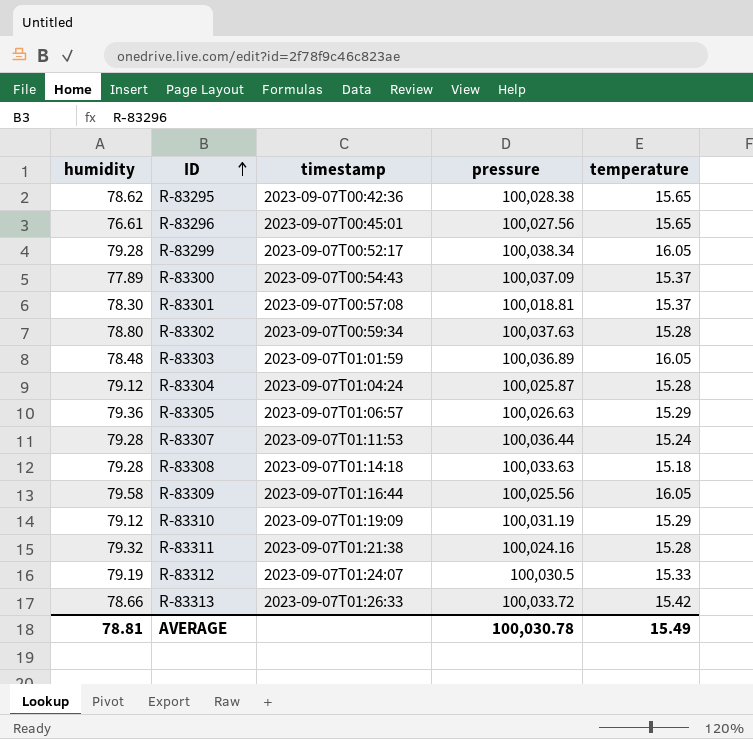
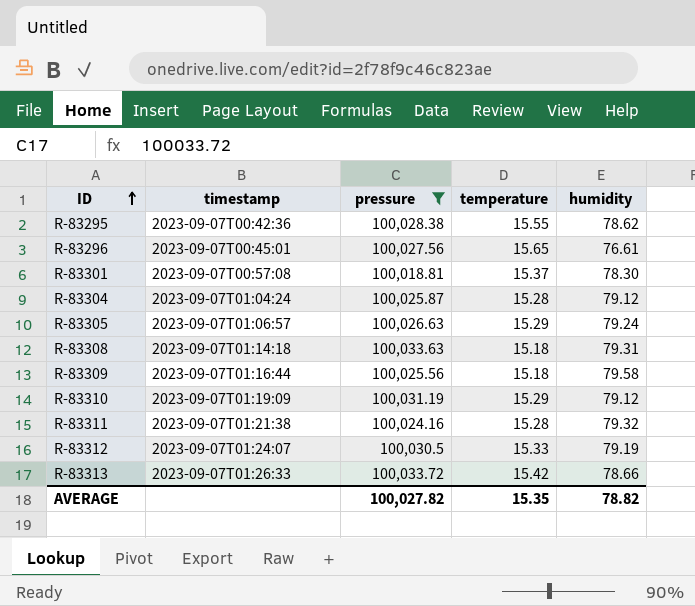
filter: none -> pressure <= 100,033.72
column humidity | position: 1 -> 5
R-83295 | temperature: 15.65 -> 15.55
R-83305 | humidity: 79.36 -> 79.24
R-83308 | humidity: 79.28 -> 79.31
R-83309 | temperature: 16.05 -> 15.18
AVERAGE | pressure: 100,030.78 -> 100,027.82
AVERAGE | temperature: 15.49 -> 15.35
AVERAGE | humidity: 78.81 -> 78.82

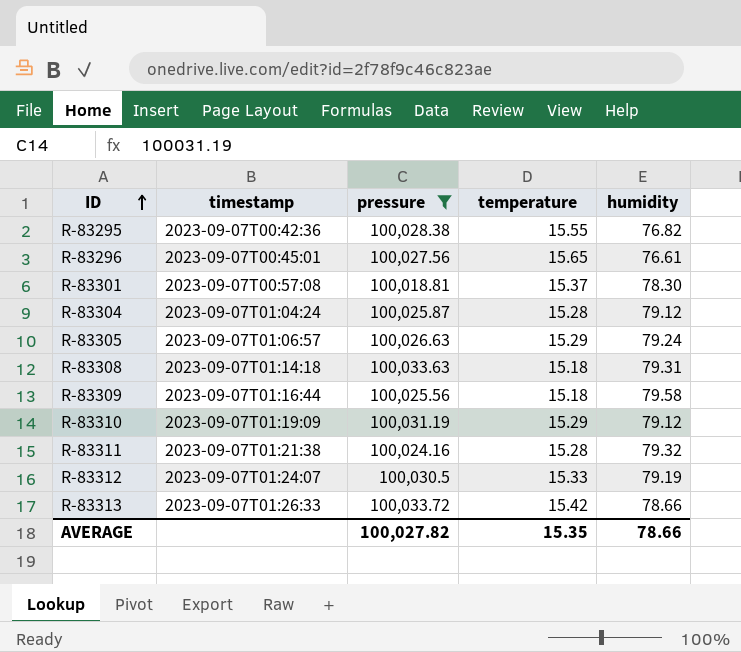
R-83295 | humidity: 78.62 -> 76.82
AVERAGE | humidity: 78.82 -> 78.66

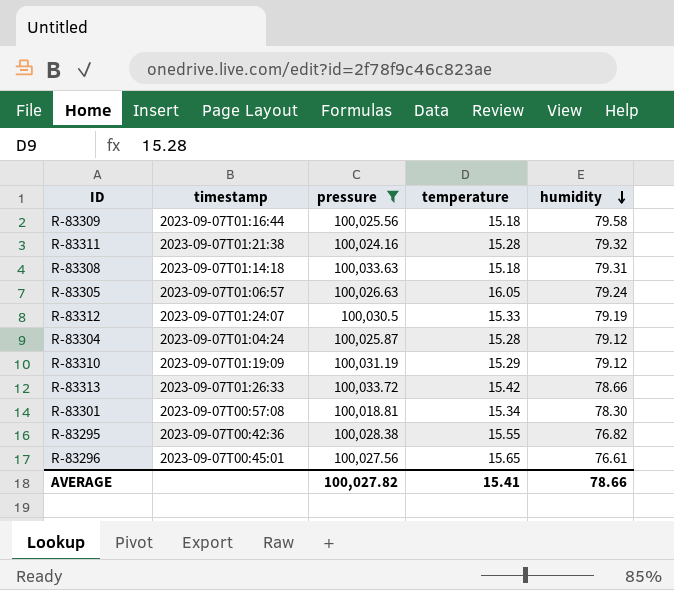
row order: ID ascending -> humidity descending
R-83305 | temperature: 15.29 -> 16.05
R-83301 | temperature: 15.37 -> 15.34
AVERAGE | temperature: 15.35 -> 15.41

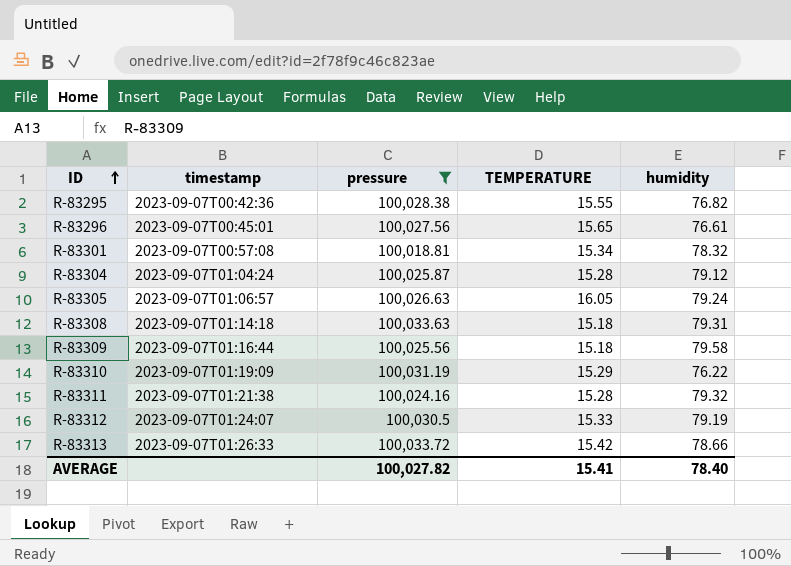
row order: humidity descending -> ID ascending
column name: temperature -> TEMPERATURE
R-83301 | humidity: 78.30 -> 78.32
R-83310 | humidity: 79.12 -> 76.22
AVERAGE | humidity: 78.66 -> 78.40

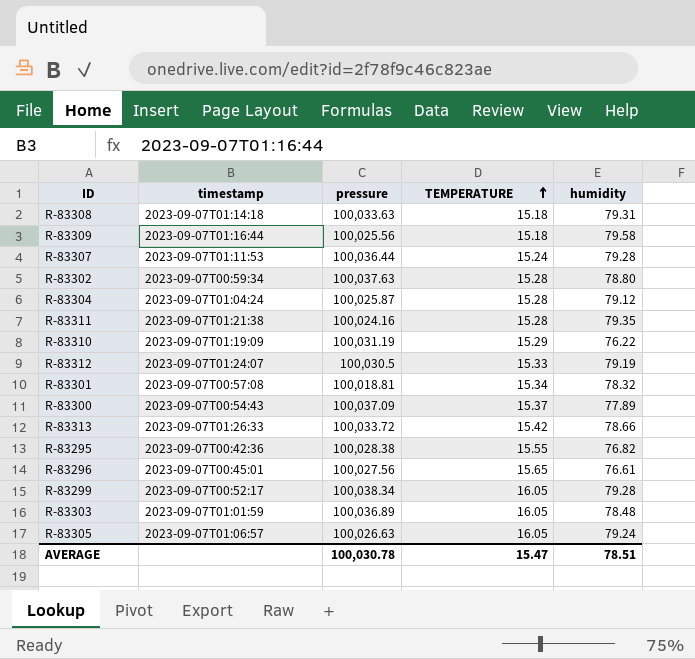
filter: pressure <= 100,033.72 -> none
row order: ID ascending -> TEMPERATURE ascending
R-83311 | humidity: 79.32 -> 79.35
AVERAGE | pressure: 100,027.82 -> 100,030.78
AVERAGE | TEMPERATURE: 15.41 -> 15.47
AVERAGE | humidity: 78.40 -> 78.51

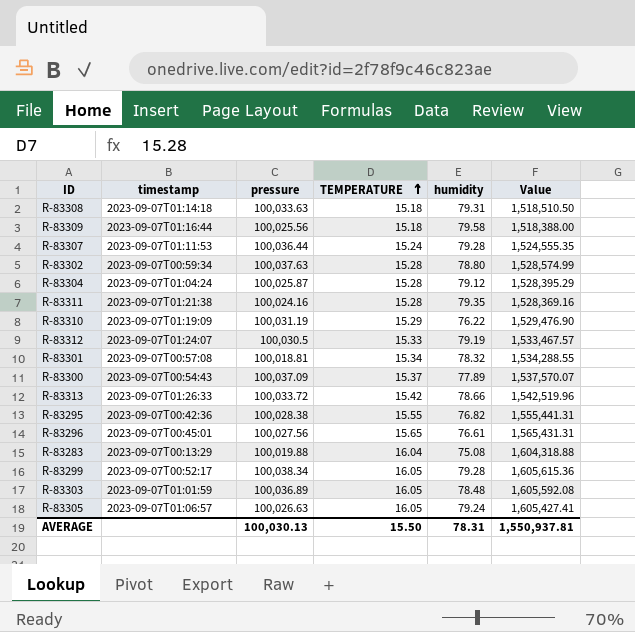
column Value | formula: none -> [pressure] * [TEMPERATURE]
row R-83283: none -> 2023-09-07T00:13:29 | 100,019.88 | 16.04 | 75.08 | 1,604,318.88
AVERAGE | pressure: 100,030.78 -> 100,030.13
AVERAGE | TEMPERATURE: 15.47 -> 15.50
AVERAGE | humidity: 78.51 -> 78.31

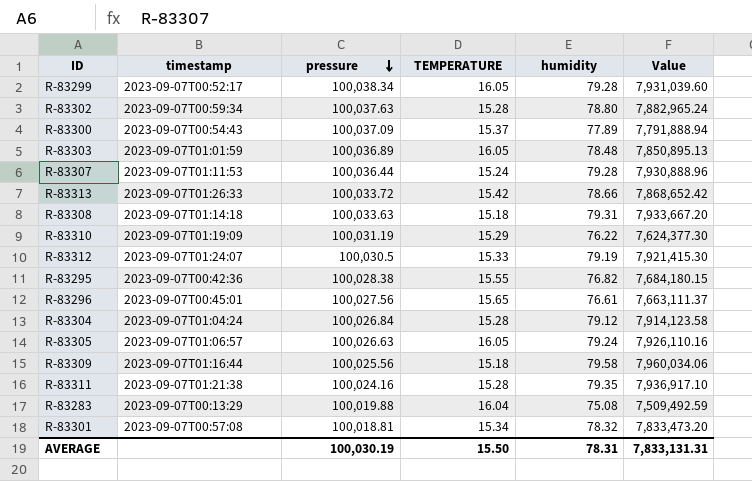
row order: TEMPERATURE ascending -> pressure descending
column Value | formula: [pressure] * [TEMPERATURE] -> [pressure] * [humidity]
R-83304 | pressure: 100,025.87 -> 100,026.84
AVERAGE | pressure: 100,030.13 -> 100,030.19
AVERAGE | Value: 1,550,937.81 -> 7,833,131.31

